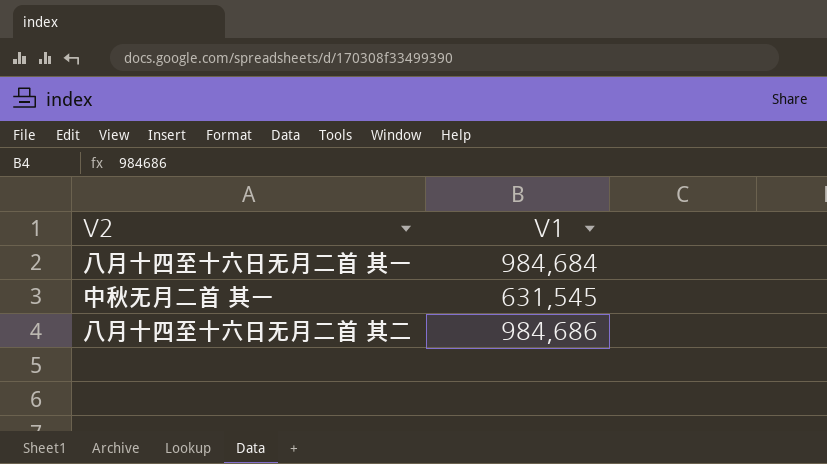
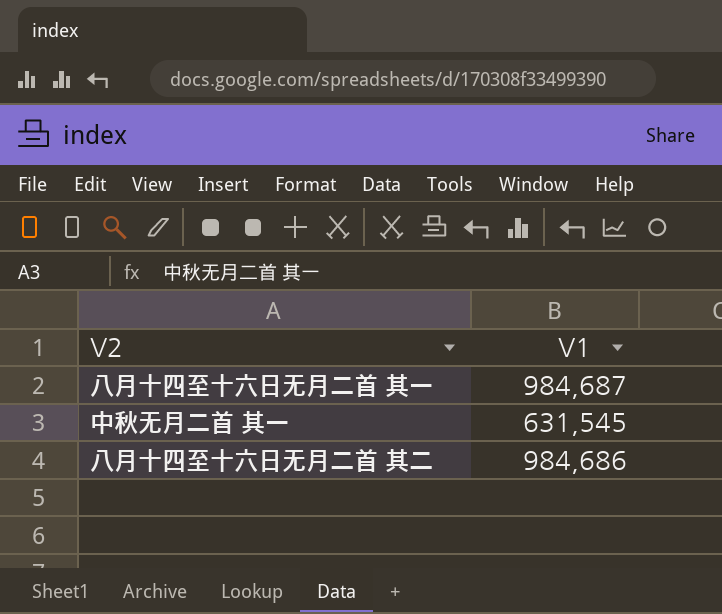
八月十四至十六日无月二首 其一 | V1: 984,684 -> 984,687

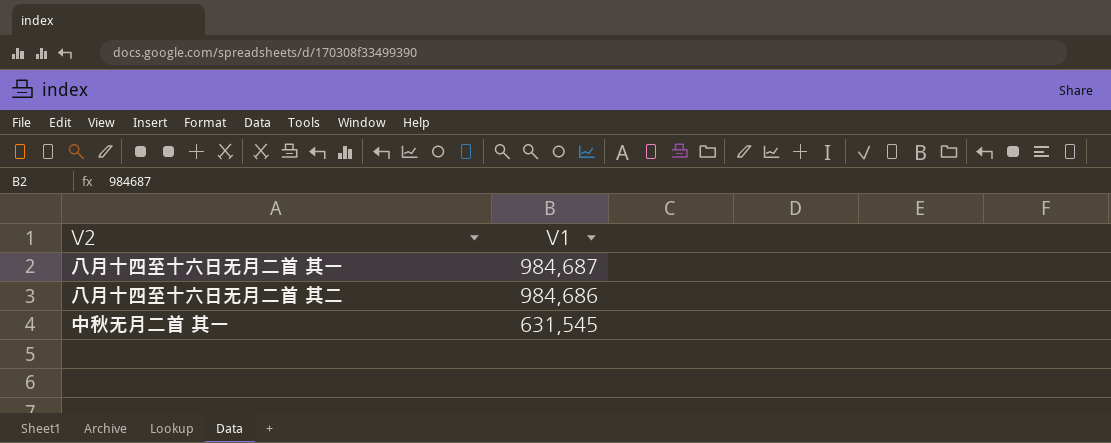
row order: none -> V1 descending

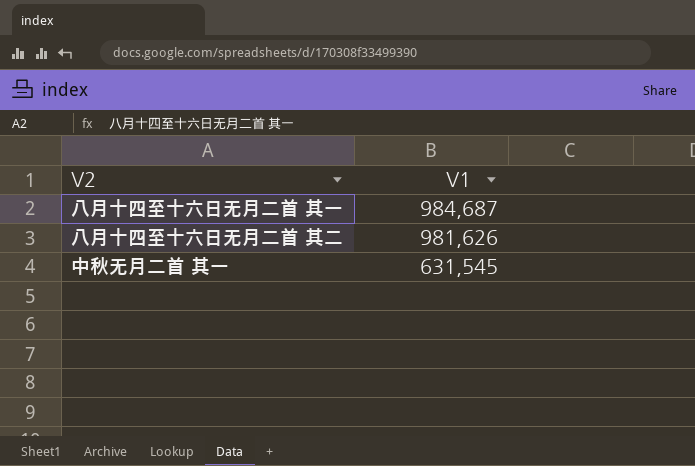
八月十四至十六日无月二首 其二 | V1: 984,686 -> 981,626

